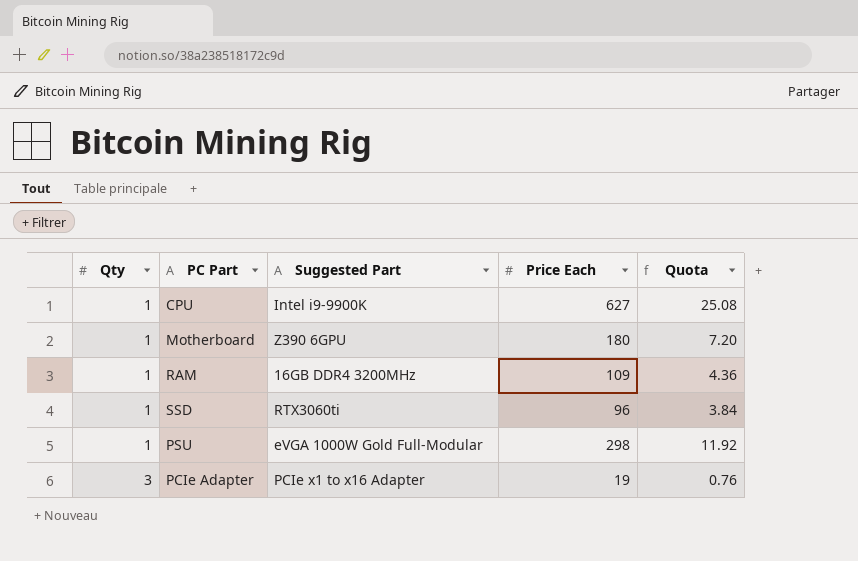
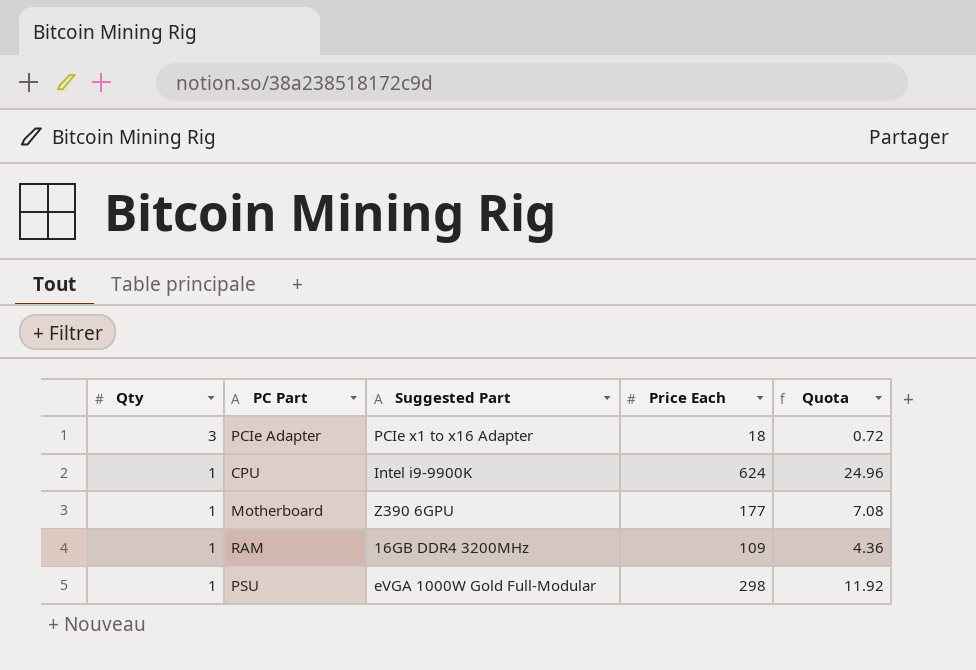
row order: Qty ascending -> Qty descending
row SSD: 1 | RTX3060ti | 96 | 3.84 -> none
PCIe Adapter | Price Each: 19 -> 18
PCIe Adapter | Quota: 0.76 -> 0.72
CPU | Price Each: 627 -> 624
CPU | Quota: 25.08 -> 24.96
Motherboard | Price Each: 180 -> 177
Motherboard | Quota: 7.20 -> 7.08

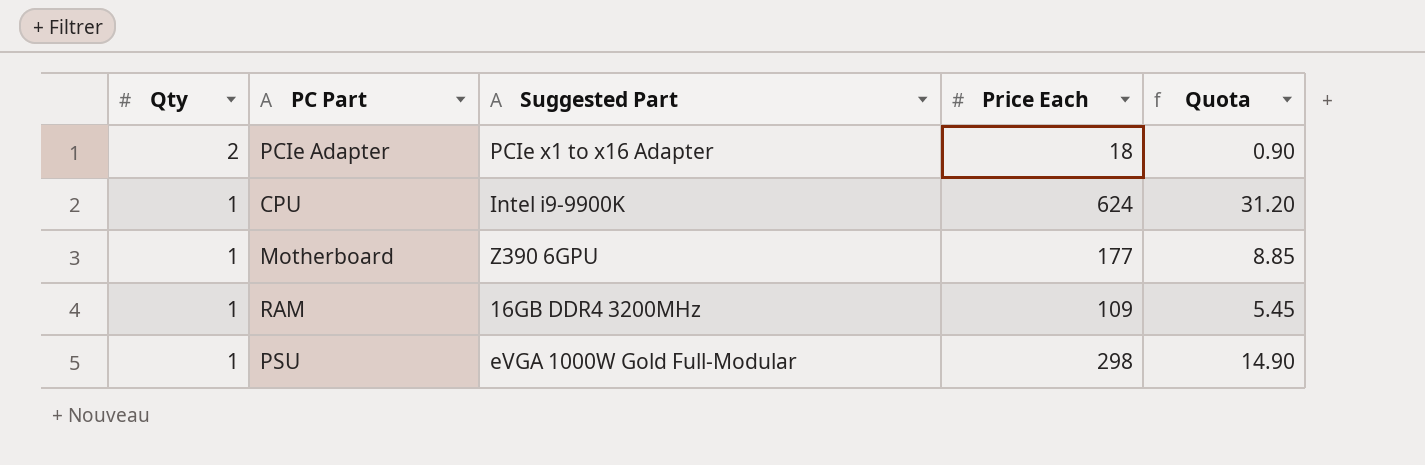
column Quota | formula: [Price Each] * 0.04 -> [Price Each] * 0.05
PCIe Adapter | Qty: 3 -> 2

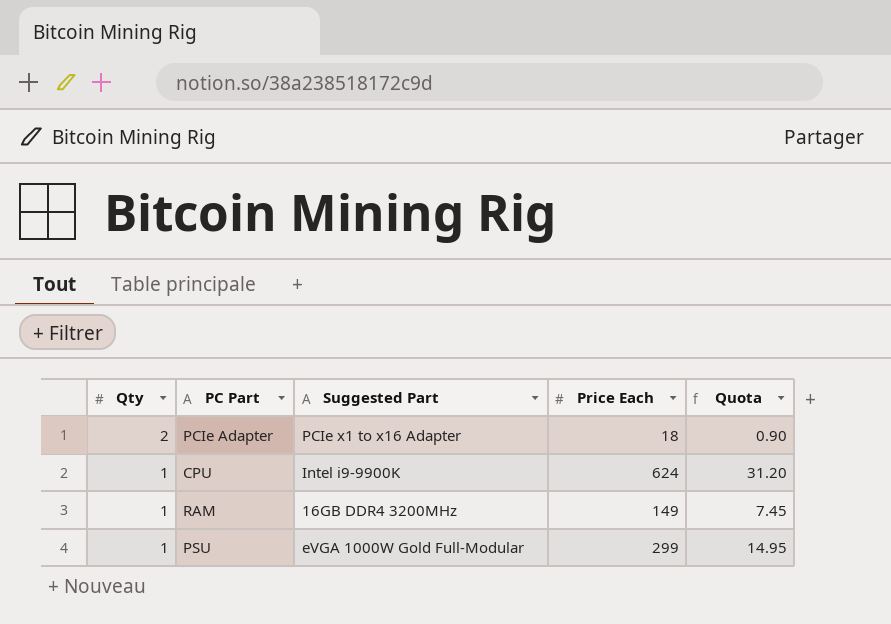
row Motherboard: 1 | Z390 6GPU | 177 | 8.85 -> none
RAM | Price Each: 109 -> 149
RAM | Quota: 5.45 -> 7.45
PSU | Price Each: 298 -> 299
PSU | Quota: 14.90 -> 14.95

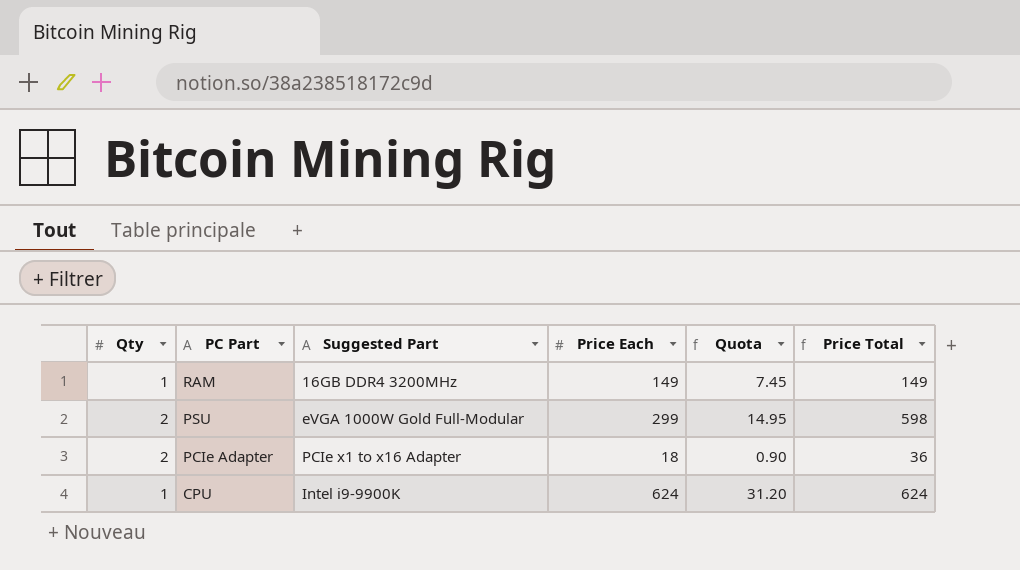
row order: Qty descending -> PC Part descending
column Price Total | formula: none -> [Qty] * [Price Each]
PSU | Qty: 1 -> 2

